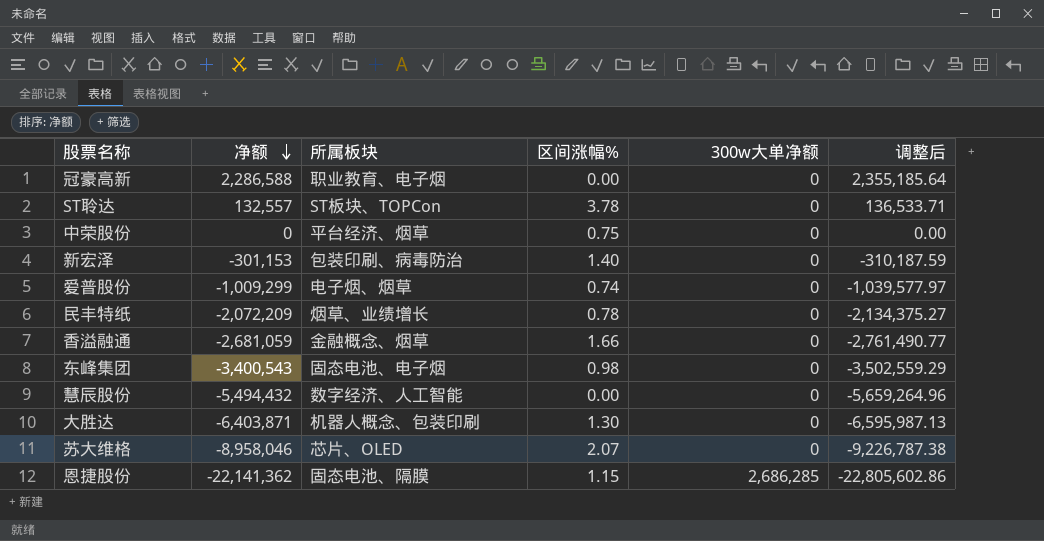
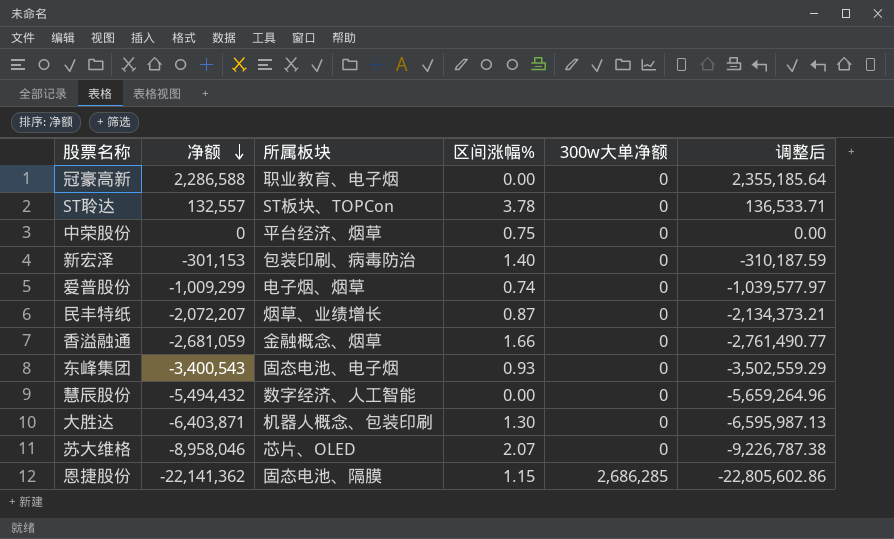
民丰特纸 | 净额: -2,072,209 -> -2,072,207
民丰特纸 | 区间涨幅%: 0.78 -> 0.87
民丰特纸 | 调整后: -2,134,375.27 -> -2,134,373.21
东峰集团 | 区间涨幅%: 0.98 -> 0.93

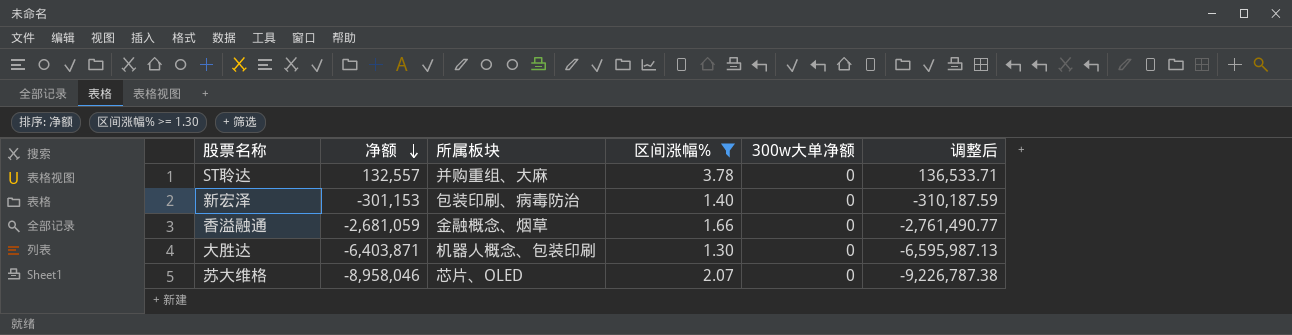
filter: none -> 区间涨幅% >= 1.30
ST聆达 | 所属板块: ST板块、TOPCon -> 并购重组、大麻

